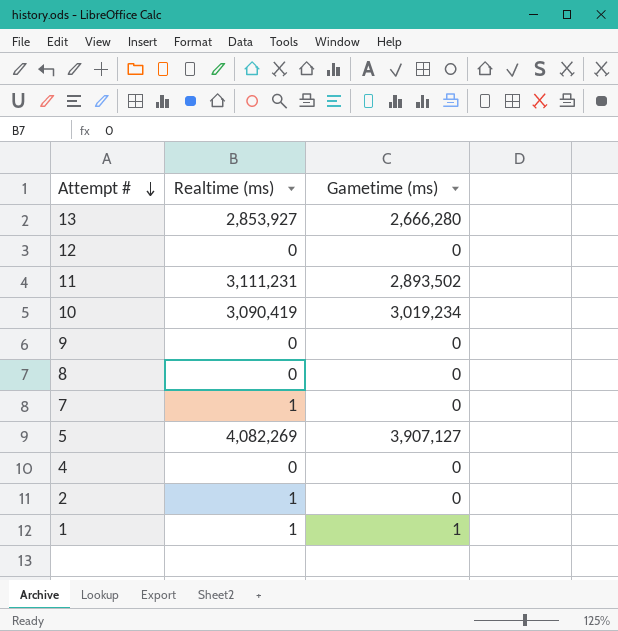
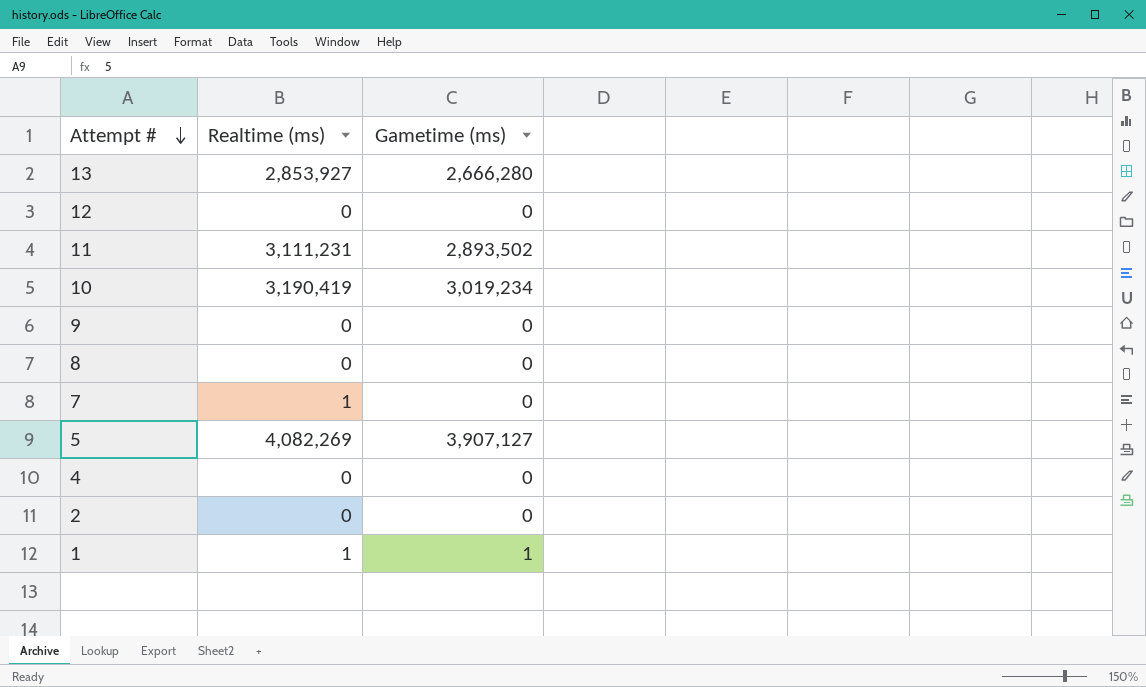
10 | Realtime (ms): 3,090,419 -> 3,190,419
2 | Realtime (ms): 1 -> 0

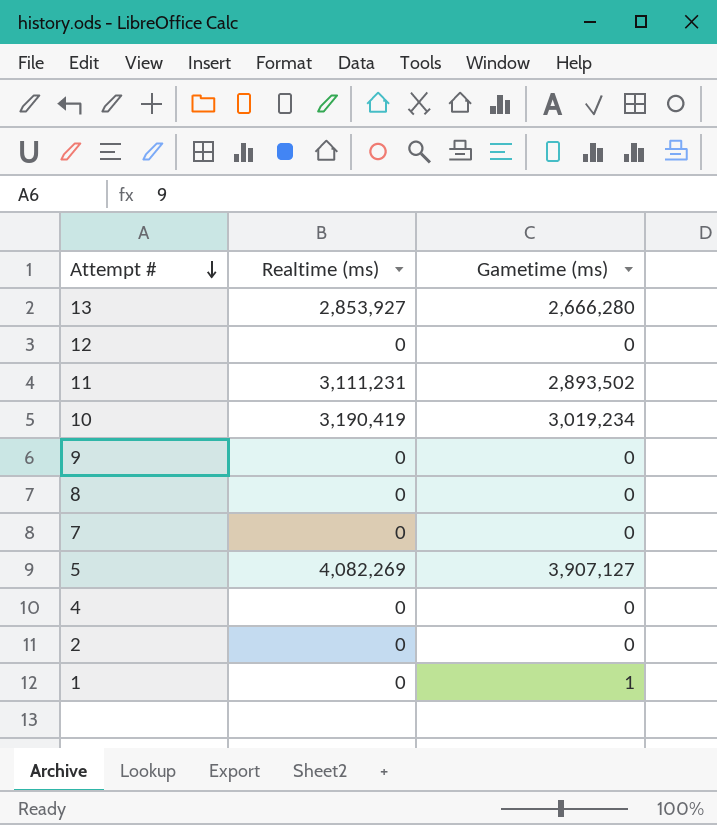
7 | Realtime (ms): 1 -> 0
1 | Realtime (ms): 1 -> 0

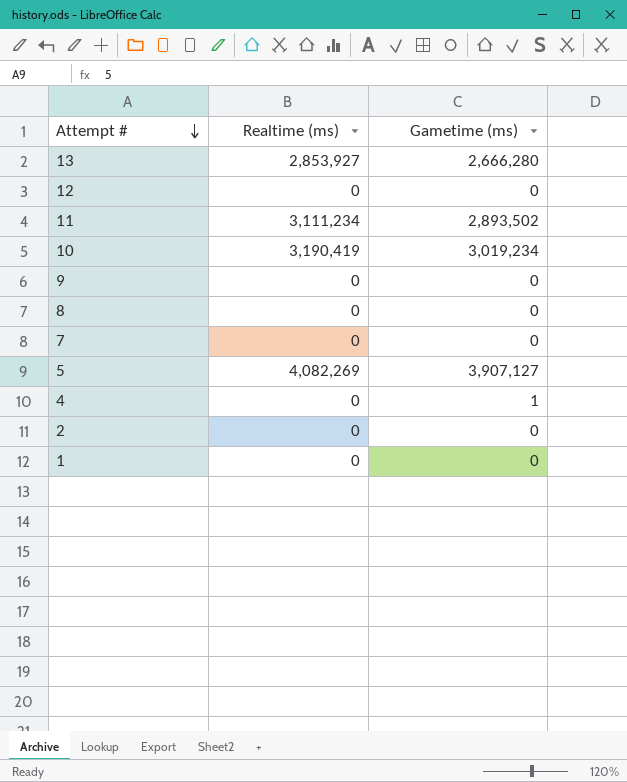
11 | Realtime (ms): 3,111,231 -> 3,111,234
4 | Gametime (ms): 0 -> 1
1 | Gametime (ms): 1 -> 0

